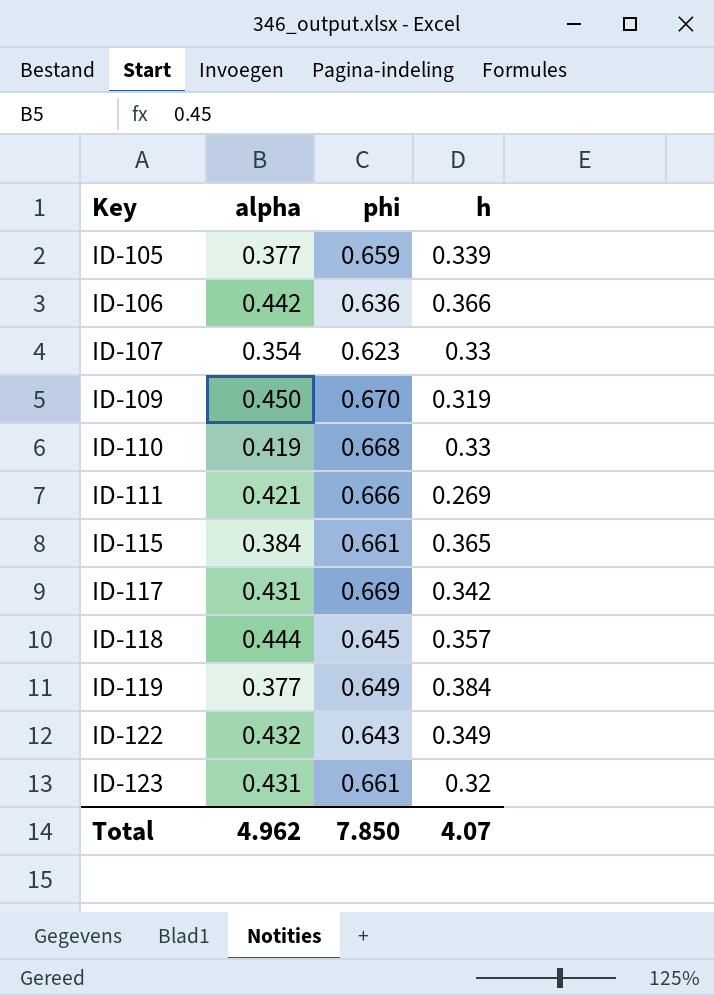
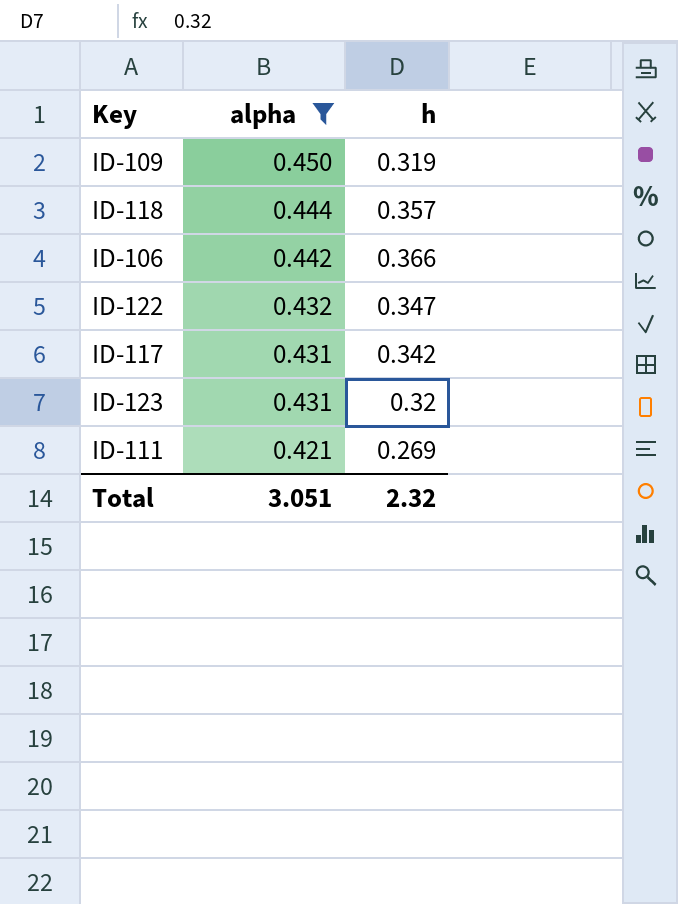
filter: none -> alpha >= 0.421
row order: Key ascending -> alpha descending
column phi | position: 3 -> none
ID-122 | h: 0.349 -> 0.347
Total | alpha: 4.962 -> 3.051
Total | h: 4.07 -> 2.32

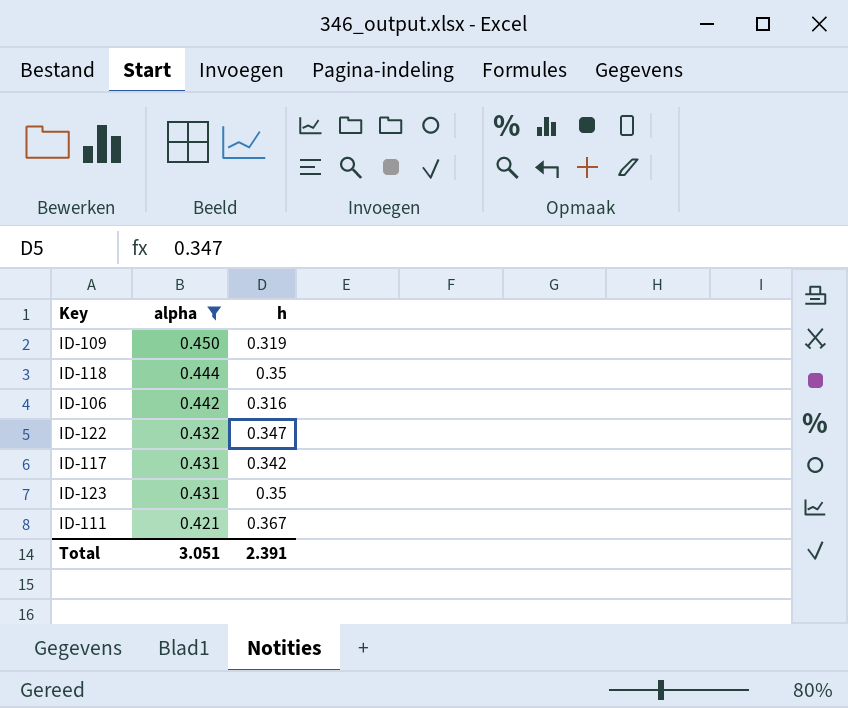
ID-118 | h: 0.357 -> 0.35
ID-106 | h: 0.366 -> 0.316
ID-123 | h: 0.32 -> 0.35
ID-111 | h: 0.269 -> 0.367
Total | h: 2.32 -> 2.391

